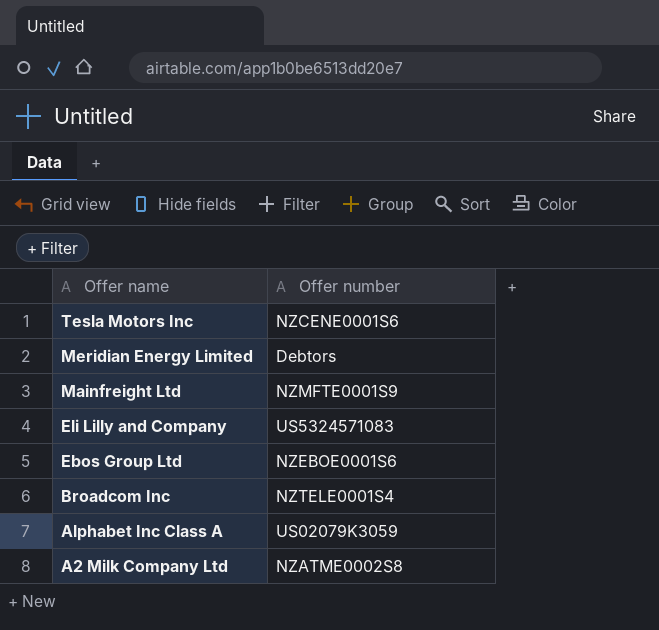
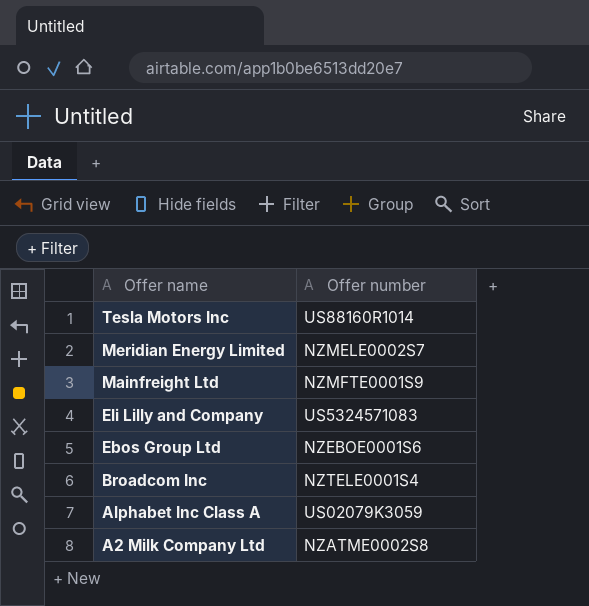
Tesla Motors Inc | Offer number: NZCENE0001S6 -> US88160R1014
Meridian Energy Limited | Offer number: Debtors -> NZMELE0002S7

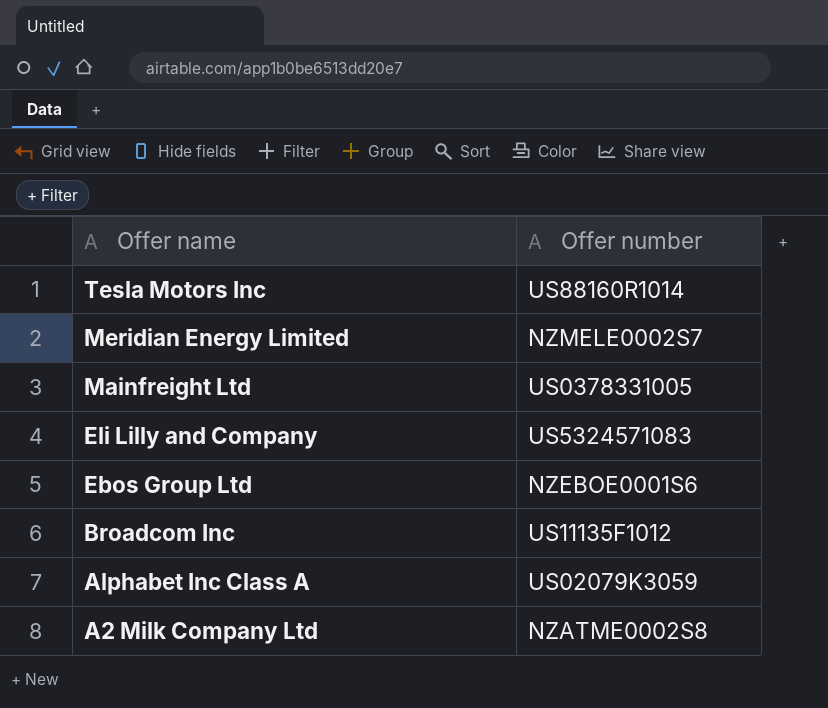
Mainfreight Ltd | Offer number: NZMFTE0001S9 -> US0378331005
Broadcom Inc | Offer number: NZTELE0001S4 -> US11135F1012

